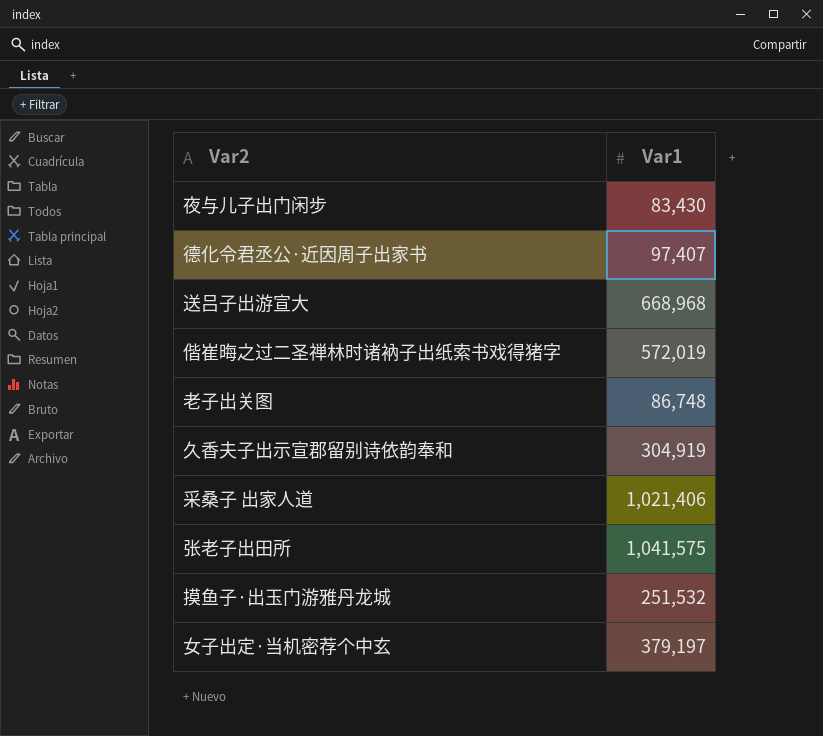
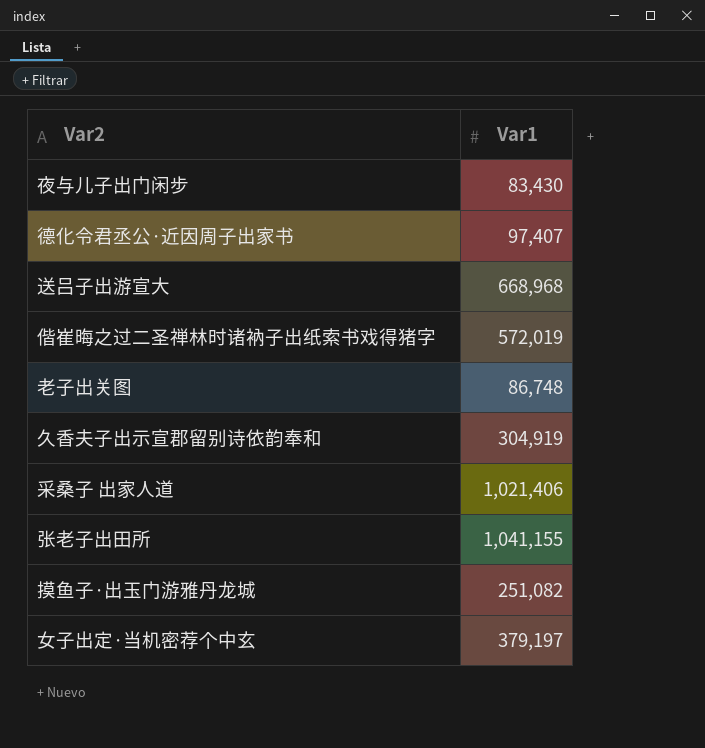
张老子出田所 | Var1: 1,041,575 -> 1,041,155
摸鱼子·出玉门游雅丹龙城 | Var1: 251,532 -> 251,082

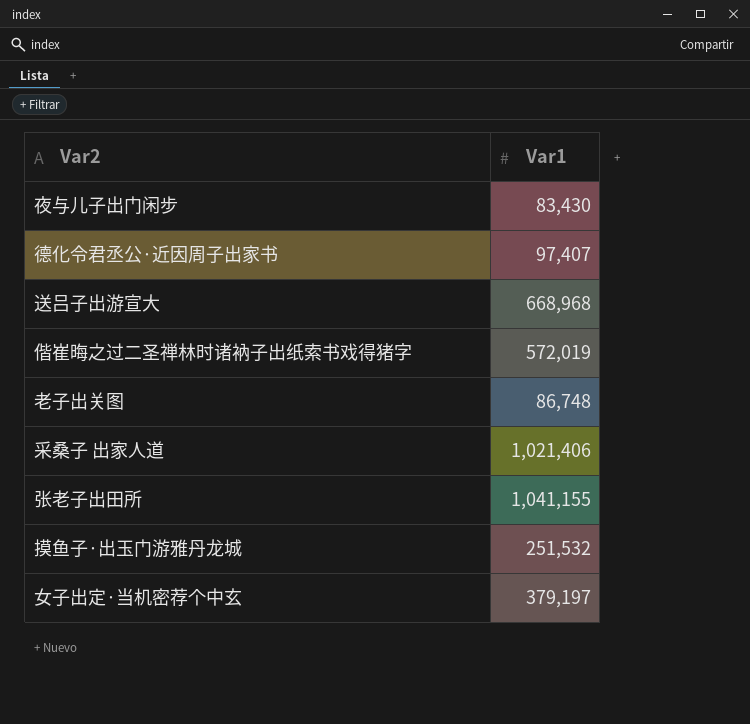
row 久香夫子出示宣郡留别诗依韵奉和: 304,919 -> none
摸鱼子·出玉门游雅丹龙城 | Var1: 251,082 -> 251,532

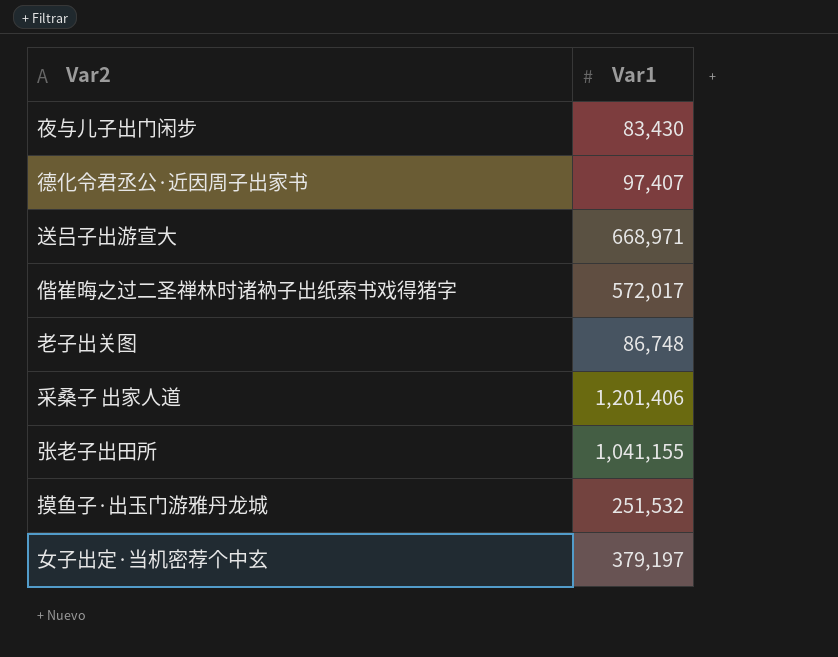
送吕子出游宣大 | Var1: 668,968 -> 668,971
偕崔晦之过二圣禅林时诸衲子出纸索书戏得猪字 | Var1: 572,019 -> 572,017
采桑子 出家人道 | Var1: 1,021,406 -> 1,201,406

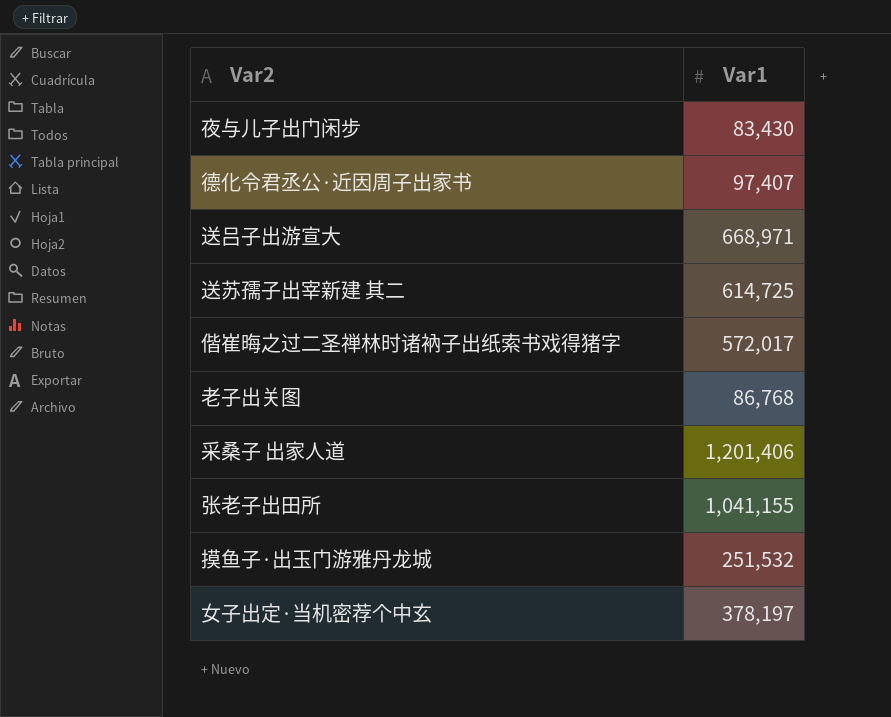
row 送苏孺子出宰新建 其二: none -> 614,725
老子出关图 | Var1: 86,748 -> 86,768
女子出定·当机密荐个中玄 | Var1: 379,197 -> 378,197

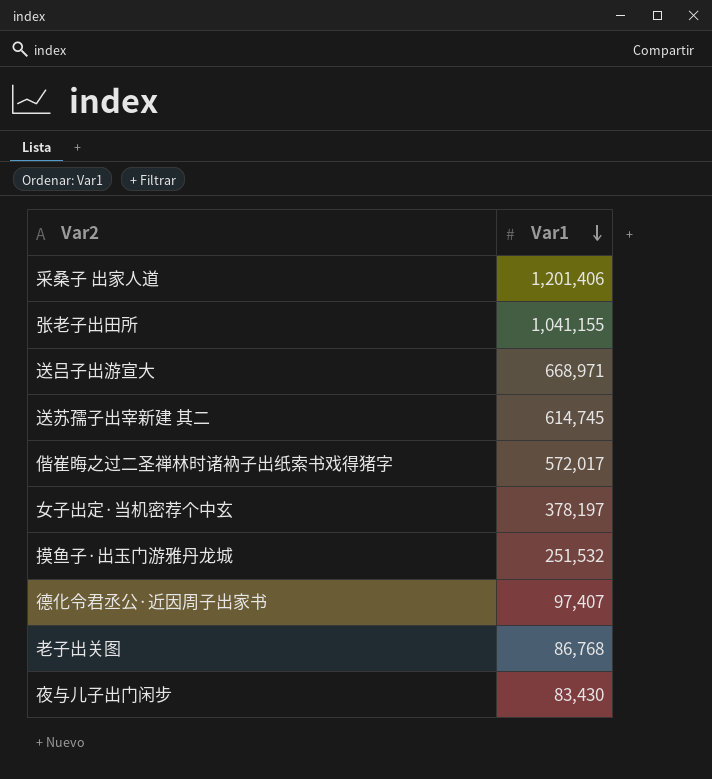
row order: none -> Var1 descending
送苏孺子出宰新建 其二 | Var1: 614,725 -> 614,745

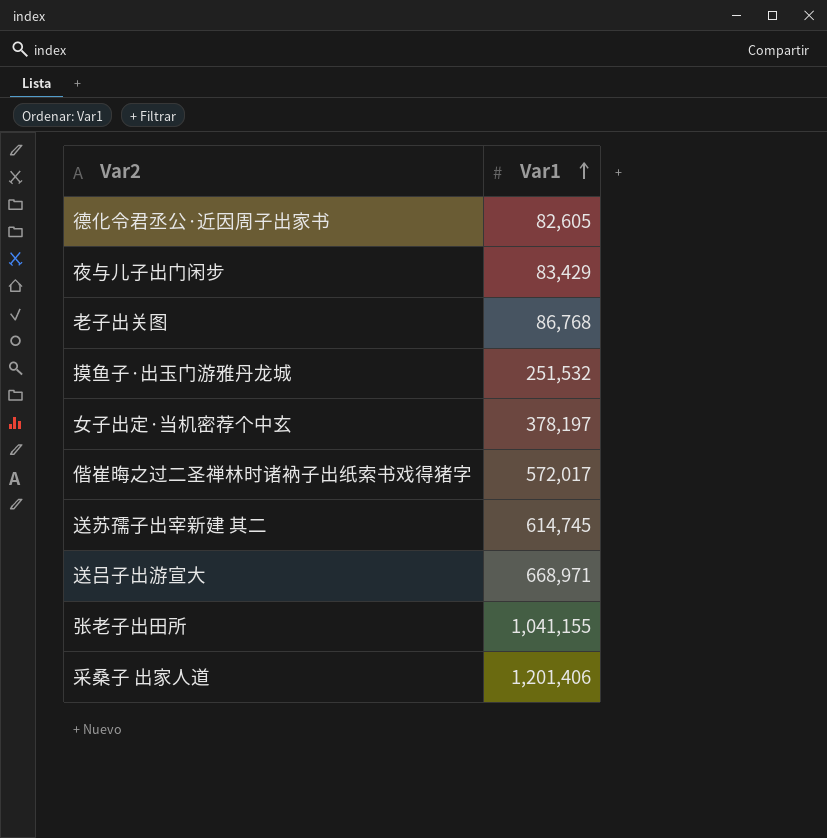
row order: Var1 descending -> Var1 ascending
德化令君丞公·近因周子出家书 | Var1: 97,407 -> 82,605
夜与儿子出门闲步 | Var1: 83,430 -> 83,429

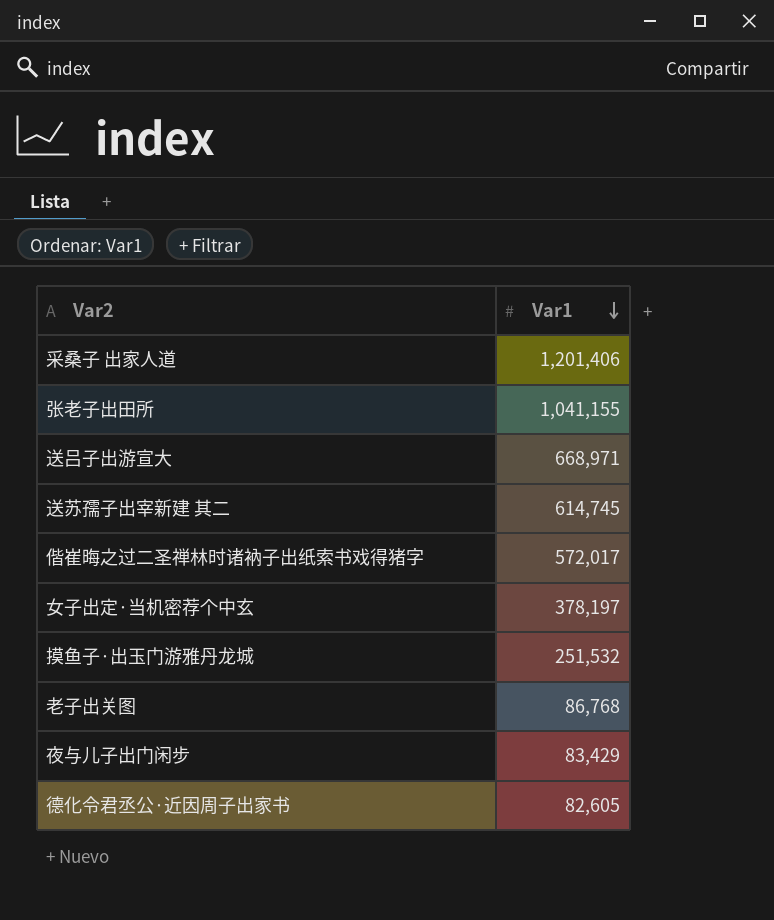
row order: Var1 ascending -> Var1 descending

